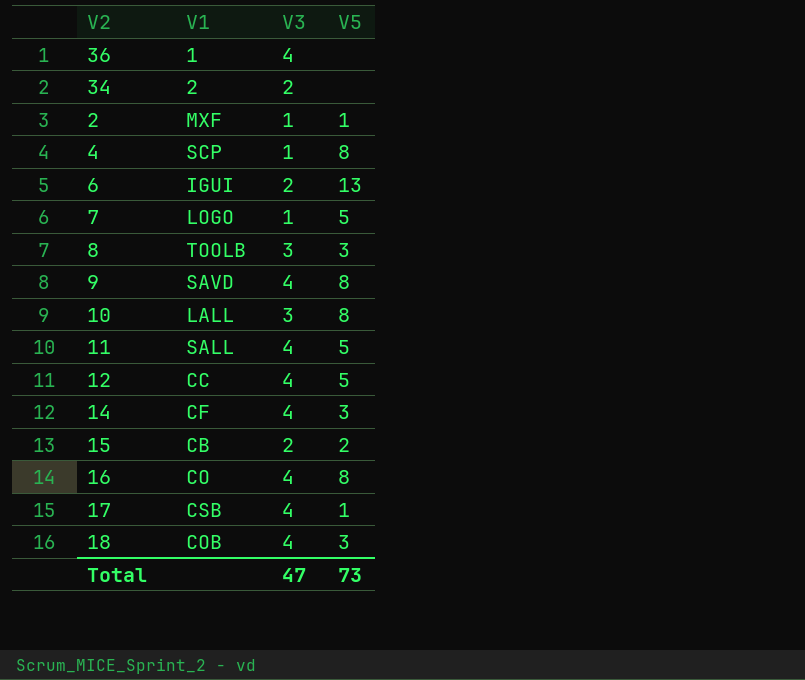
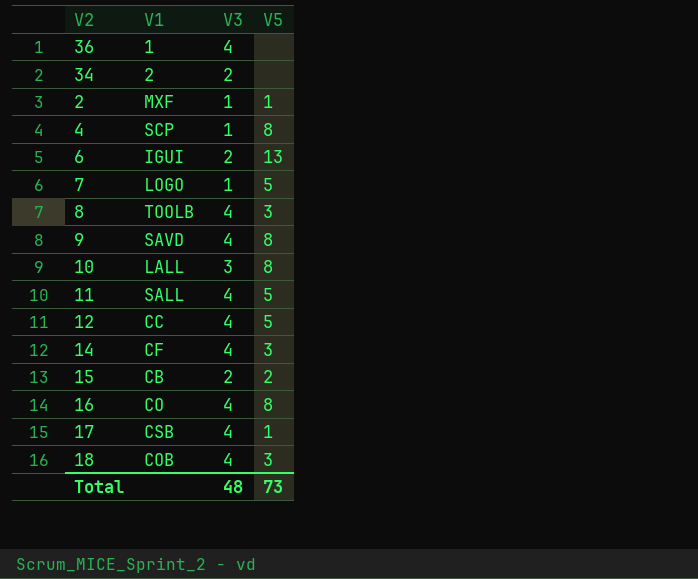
8 | V3: 3 -> 4
Total | V3: 47 -> 48

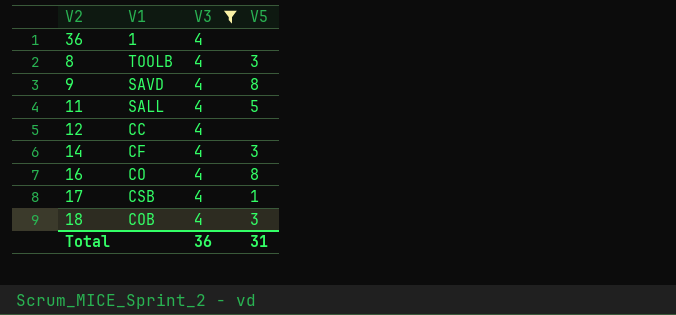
filter: none -> V3 = 4
12 | V5: 5 -> none
Total | V3: 48 -> 36
Total | V5: 73 -> 31

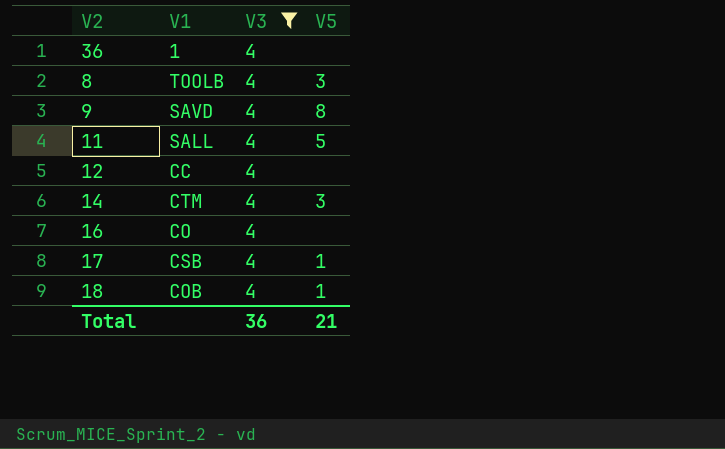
14 | V1: CF -> CTM
16 | V5: 8 -> none
18 | V5: 3 -> 1
Total | V5: 31 -> 21

